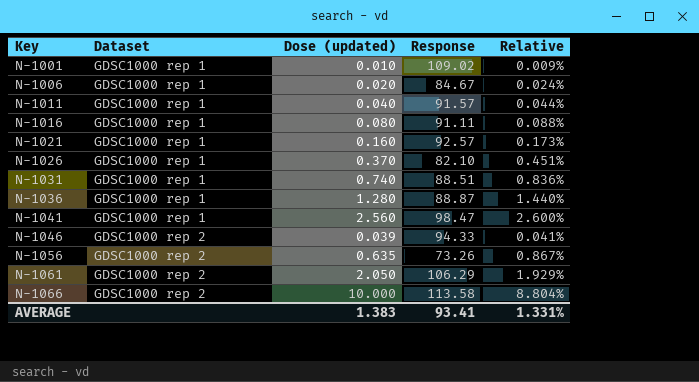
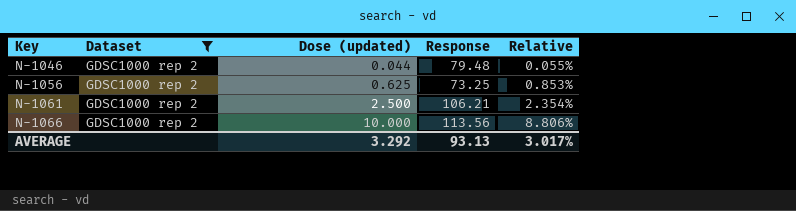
filter: none -> Dataset = GDSC1000 rep 2
N-1046 | Dose (updated): 0.039 -> 0.044
N-1046 | Response: 94.33 -> 79.48
N-1046 | Relative: 0.041% -> 0.055%
N-1056 | Dose (updated): 0.635 -> 0.625
N-1056 | Response: 73.26 -> 73.25
N-1056 | Relative: 0.867% -> 0.853%
N-1061 | Dose (updated): 2.050 -> 2.500
N-1061 | Response: 106.29 -> 106.21
N-1061 | Relative: 1.929% -> 2.354%
N-1066 | Response: 113.58 -> 113.56
N-1066 | Relative: 8.804% -> 8.806%
AVERAGE | Dose (updated): 1.383 -> 3.292
AVERAGE | Response: 93.41 -> 93.13
AVERAGE | Relative: 1.331% -> 3.017%

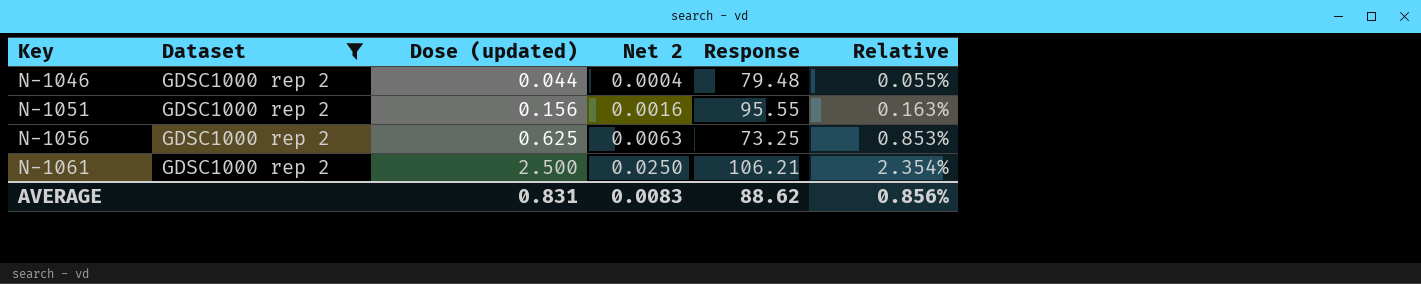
column Net 2 | formula: none -> [Dose (updated)] * 0.01
row N-1066: GDSC1000 rep 2 | 10.000 | 113.56 | 8.806% -> none
row N-1051: none -> GDSC1000 rep 2 | 0.156 | 0.0016 | 95.55 | 0.163%
AVERAGE | Dose (updated): 3.292 -> 0.831
AVERAGE | Response: 93.13 -> 88.62
AVERAGE | Relative: 3.017% -> 0.856%

